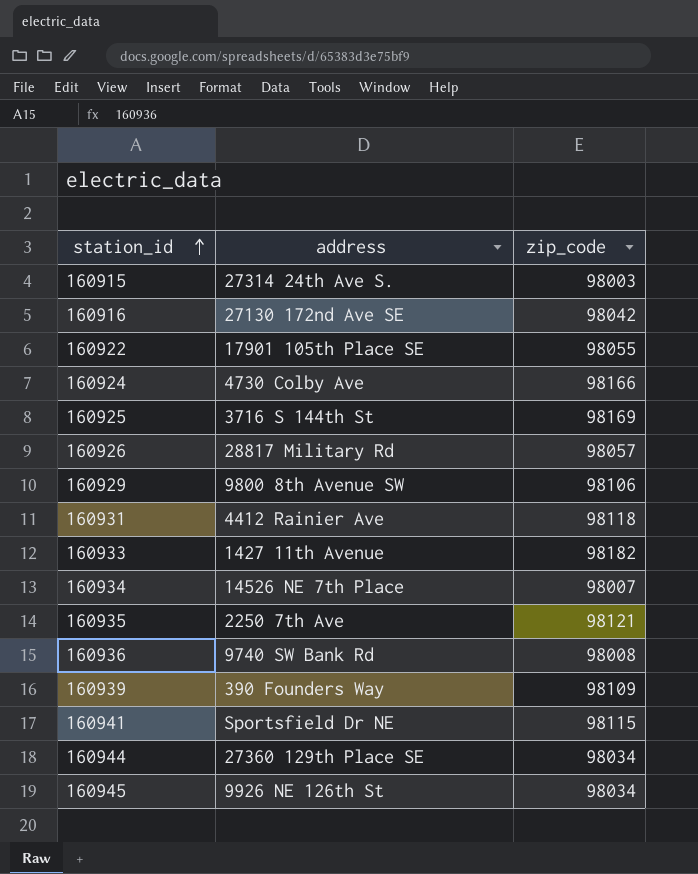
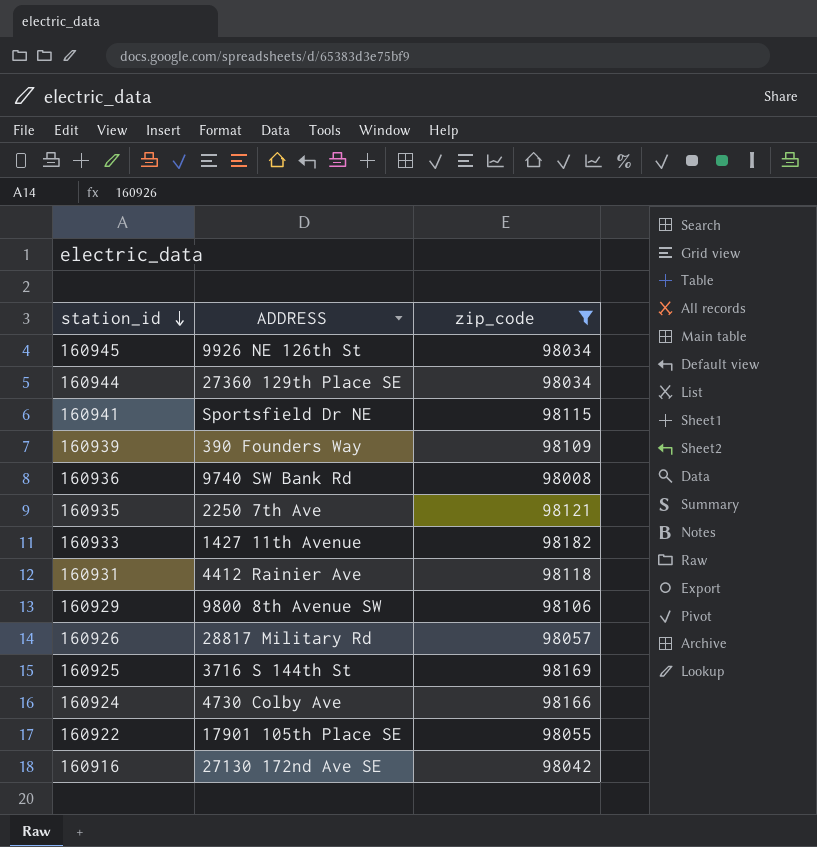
filter: none -> zip_code >= 98008
row order: station_id ascending -> station_id descending
column name: address -> ADDRESS

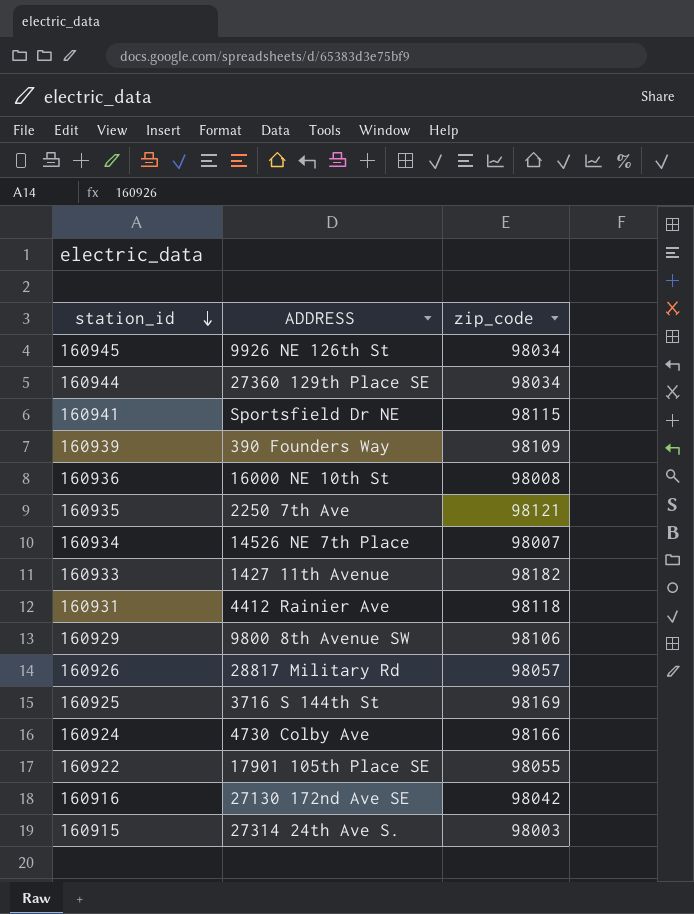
filter: zip_code >= 98008 -> none
160936 | ADDRESS: 9740 SW Bank Rd -> 16000 NE 10th St

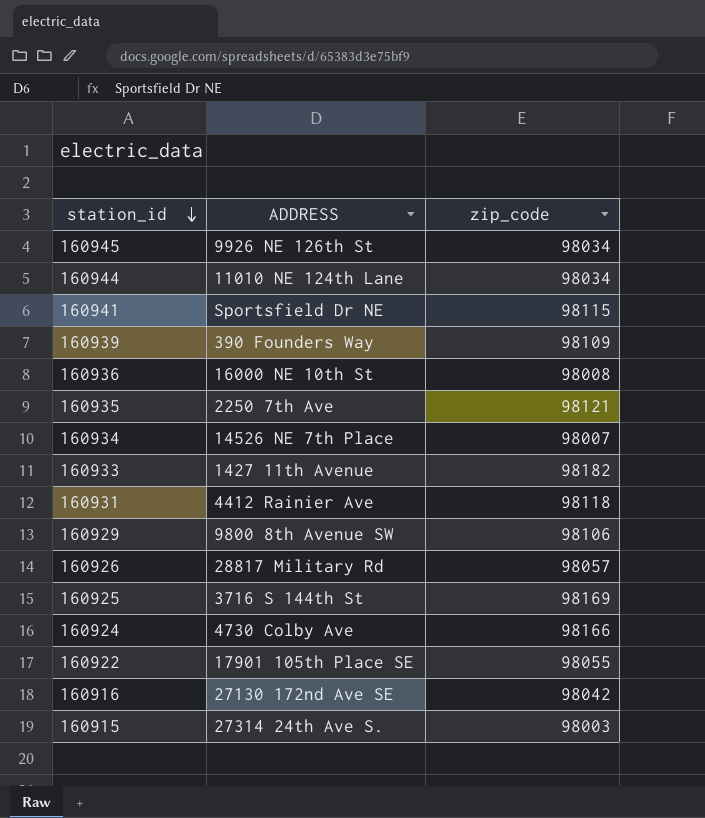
160944 | ADDRESS: 27360 129th Place SE -> 11010 NE 124th Lane

